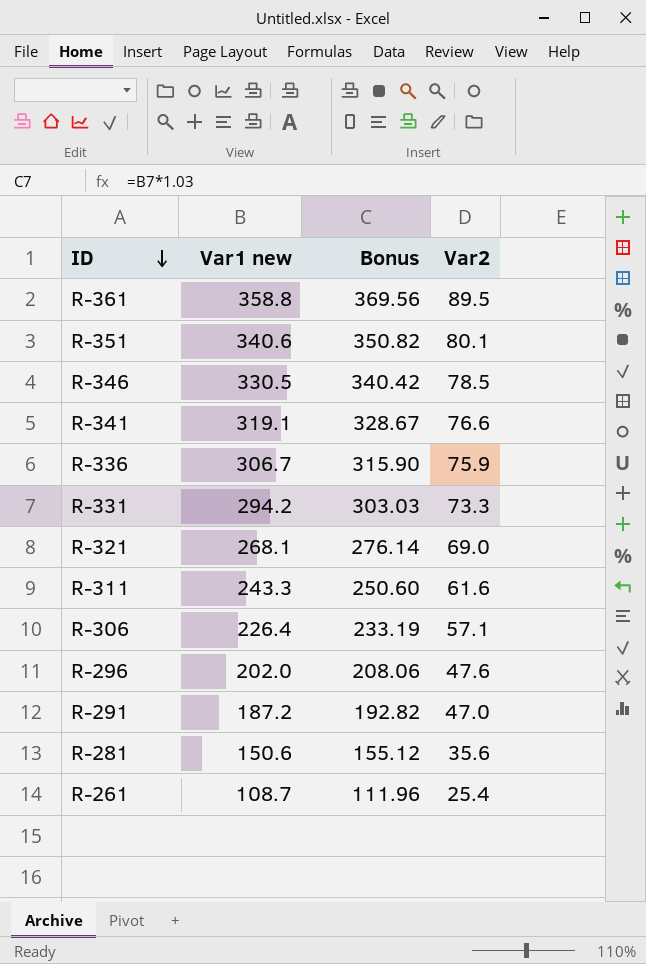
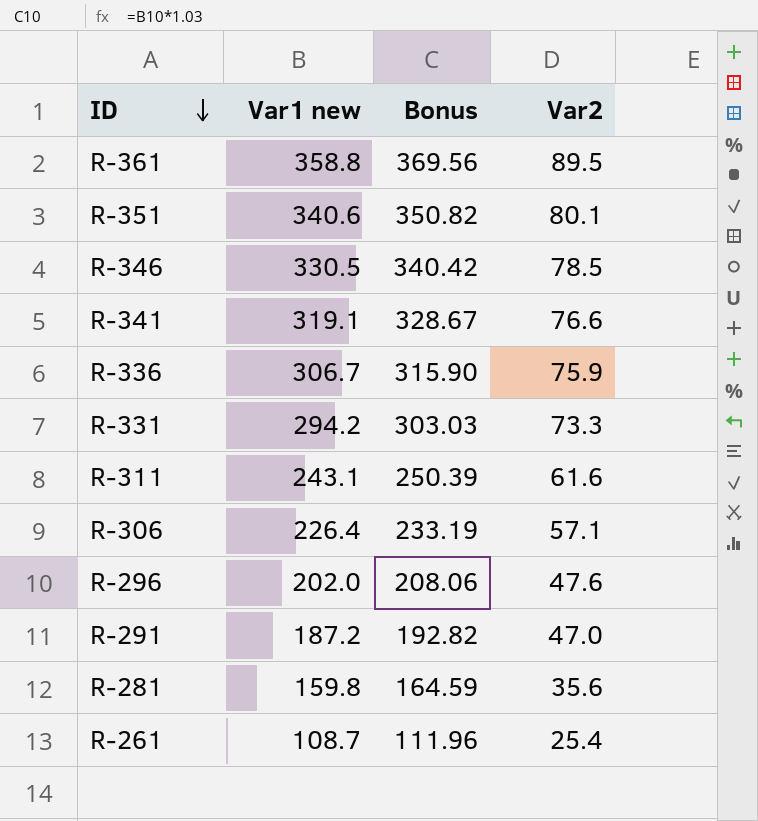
row R-321: 268.1 | 276.14 | 69.0 -> none
R-311 | Var1 new: 243.3 -> 243.1
R-311 | Bonus: 250.60 -> 250.39
R-281 | Var1 new: 150.6 -> 159.8
R-281 | Bonus: 155.12 -> 164.59

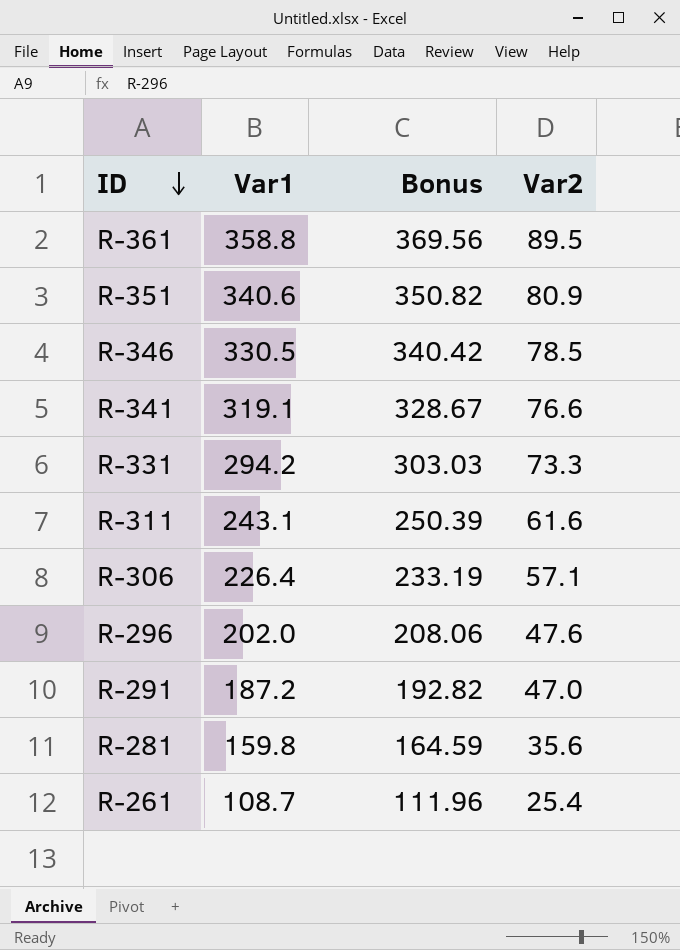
column name: Var1 new -> Var1
row R-336: 306.7 | 315.90 | 75.9 -> none
R-351 | Var2: 80.1 -> 80.9

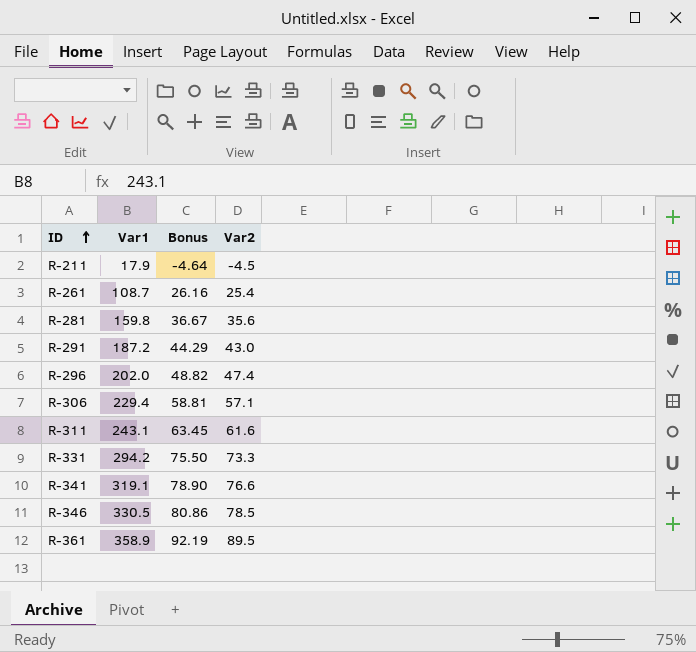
row order: ID descending -> ID ascending
column Bonus | formula: [Var1] * 1.03 -> [Var2] * 1.03
row R-351: 340.6 | 350.82 | 80.9 -> none
row R-211: none -> 17.9 | -4.64 | -4.5
R-291 | Var2: 47.0 -> 43.0
R-296 | Var2: 47.6 -> 47.4
R-306 | Var1: 226.4 -> 229.4
R-361 | Var1: 358.8 -> 358.9

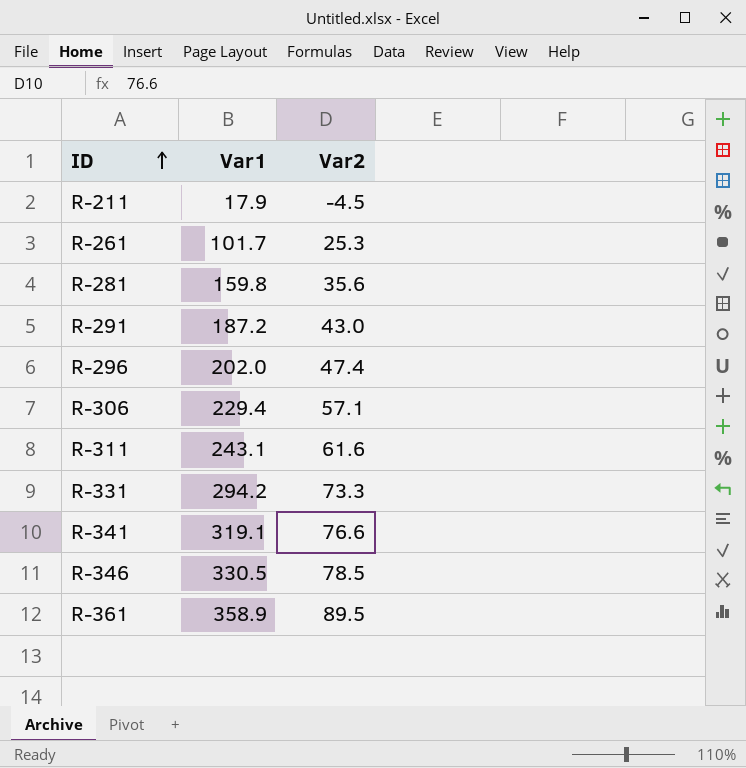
column Bonus | formula: [Var2] * 1.03 -> none
R-261 | Var1: 108.7 -> 101.7
R-261 | Var2: 25.4 -> 25.3

